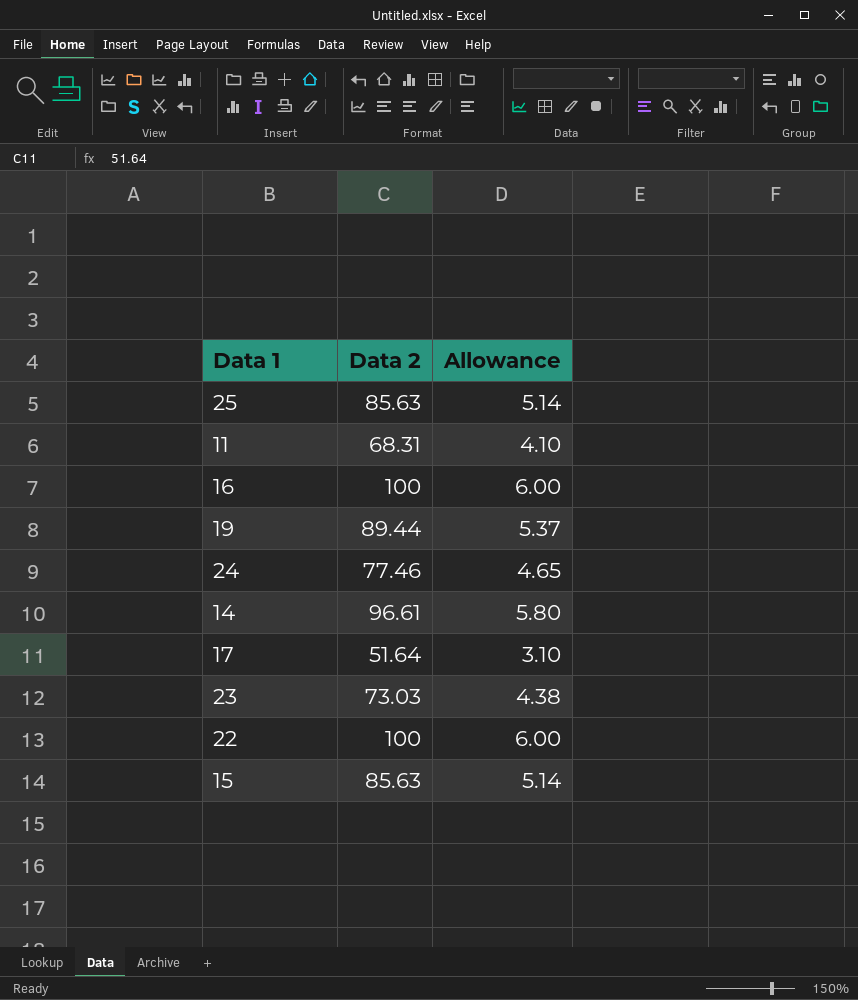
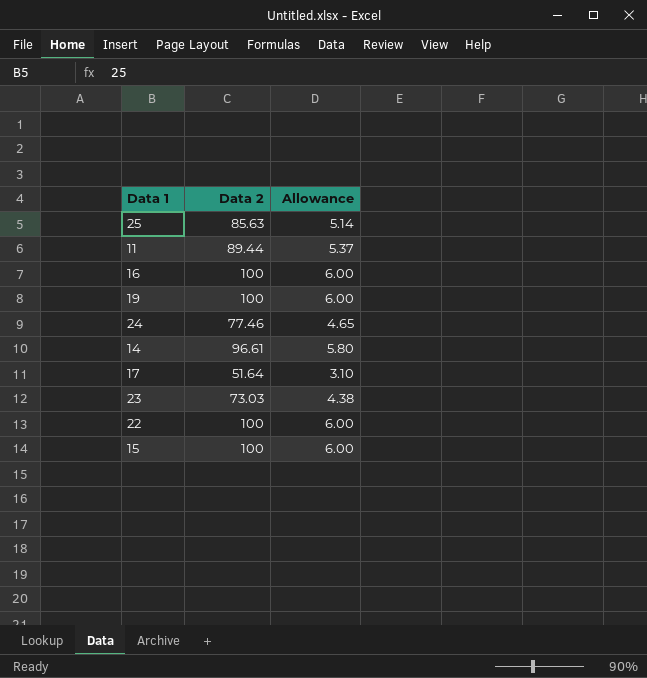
11 | Data 2: 68.31 -> 89.44
11 | Allowance: 4.10 -> 5.37
19 | Data 2: 89.44 -> 100
19 | Allowance: 5.37 -> 6.00
15 | Data 2: 85.63 -> 100
15 | Allowance: 5.14 -> 6.00

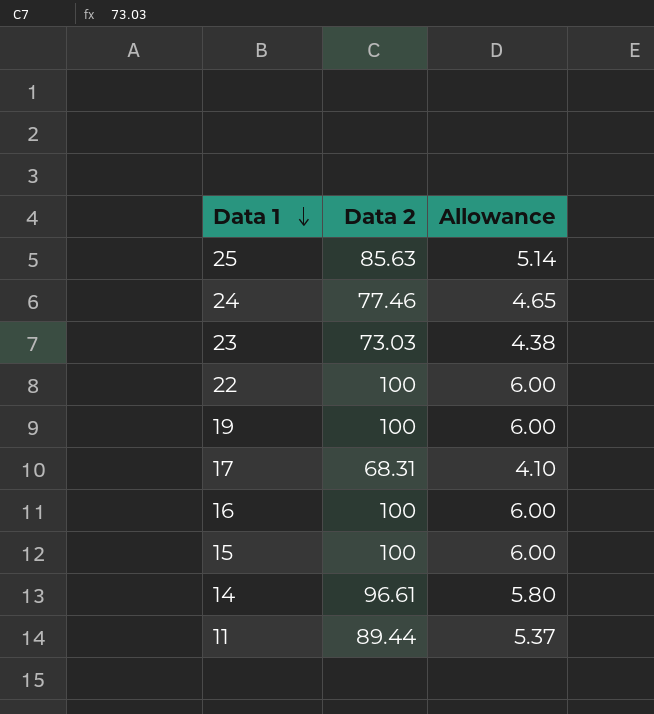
row order: none -> Data 1 descending
17 | Data 2: 51.64 -> 68.31
17 | Allowance: 3.10 -> 4.10

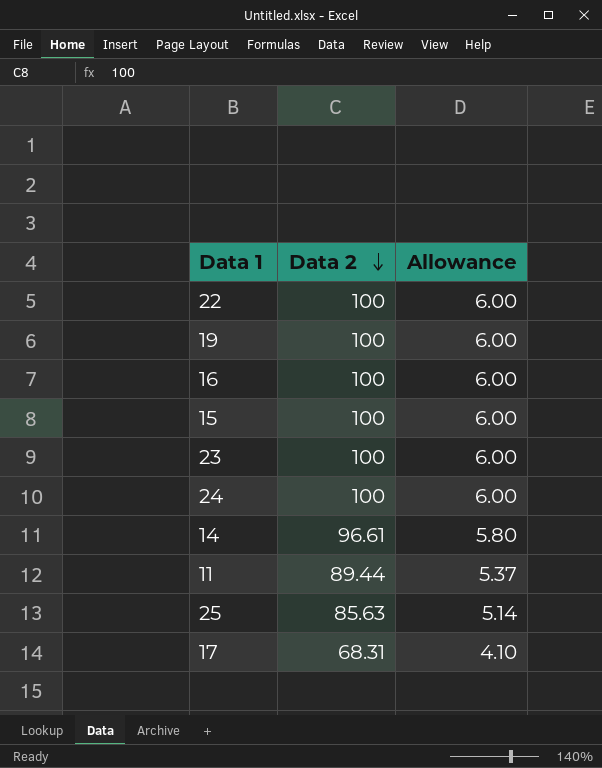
row order: Data 1 descending -> Data 2 descending
23 | Data 2: 73.03 -> 100
23 | Allowance: 4.38 -> 6.00
24 | Data 2: 77.46 -> 100
24 | Allowance: 4.65 -> 6.00

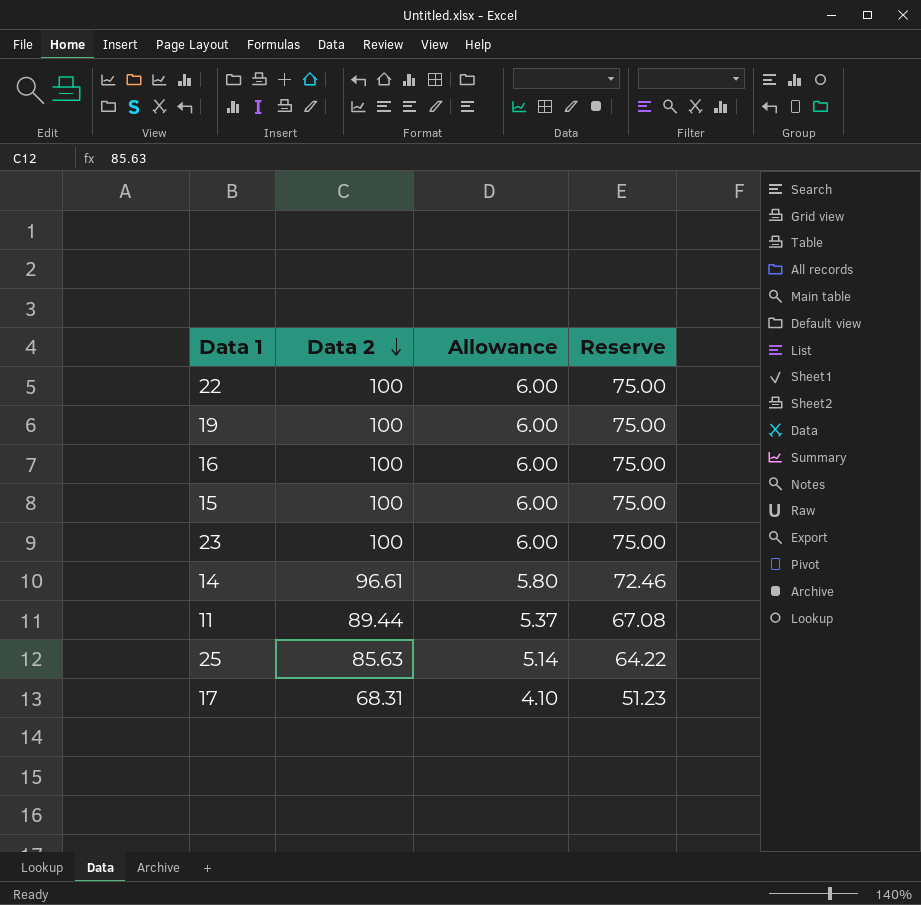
column Reserve | formula: none -> [Data 2] * 0.75
row 24: 100 | 6.00 -> none

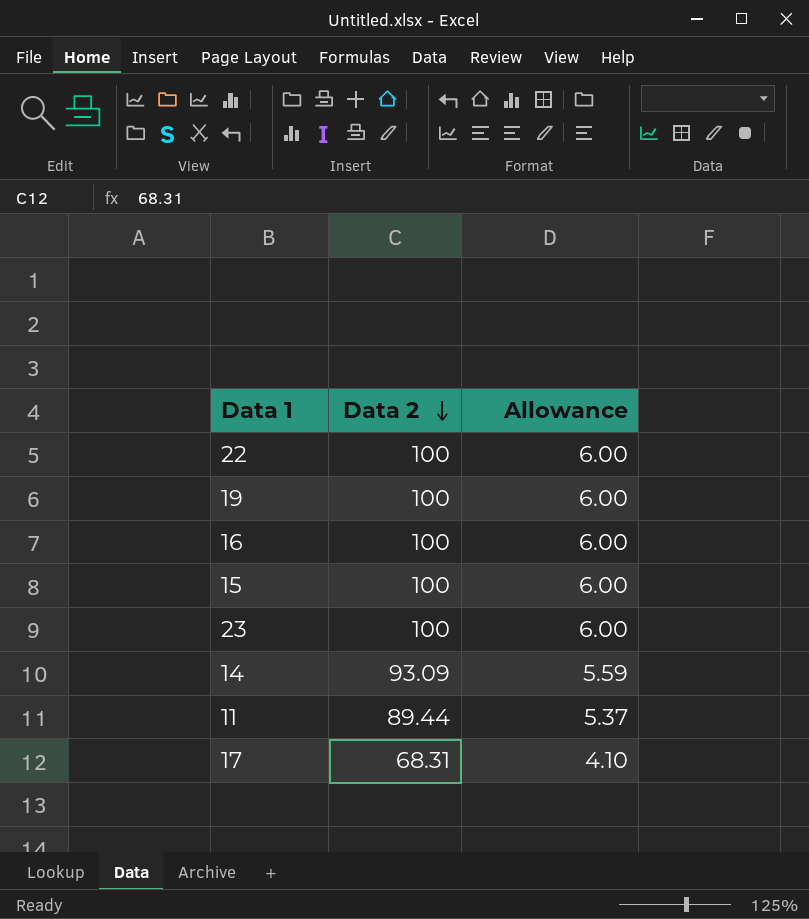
column Reserve | formula: [Data 2] * 0.75 -> none
row 25: 85.63 | 5.14 | 64.22 -> none
14 | Data 2: 96.61 -> 93.09
14 | Allowance: 5.80 -> 5.59

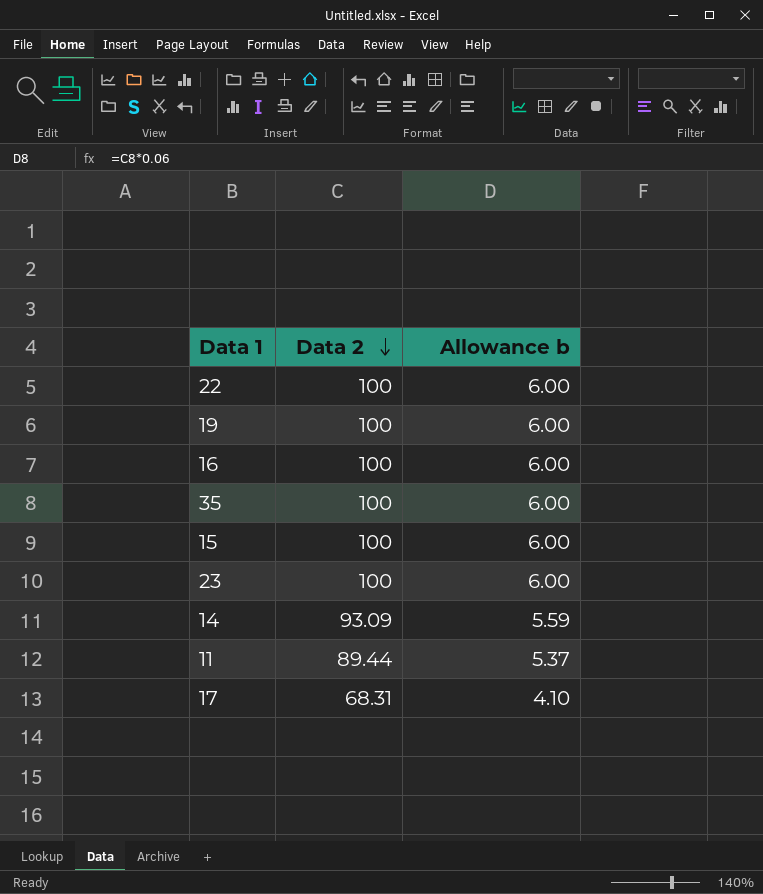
column name: Allowance -> Allowance b
row 35: none -> 100 | 6.00

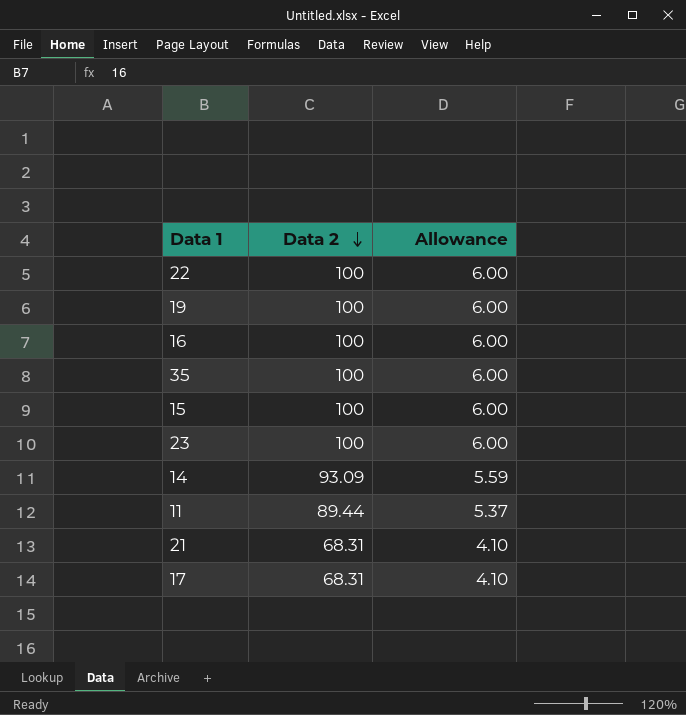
column name: Allowance b -> Allowance
row 21: none -> 68.31 | 4.10

